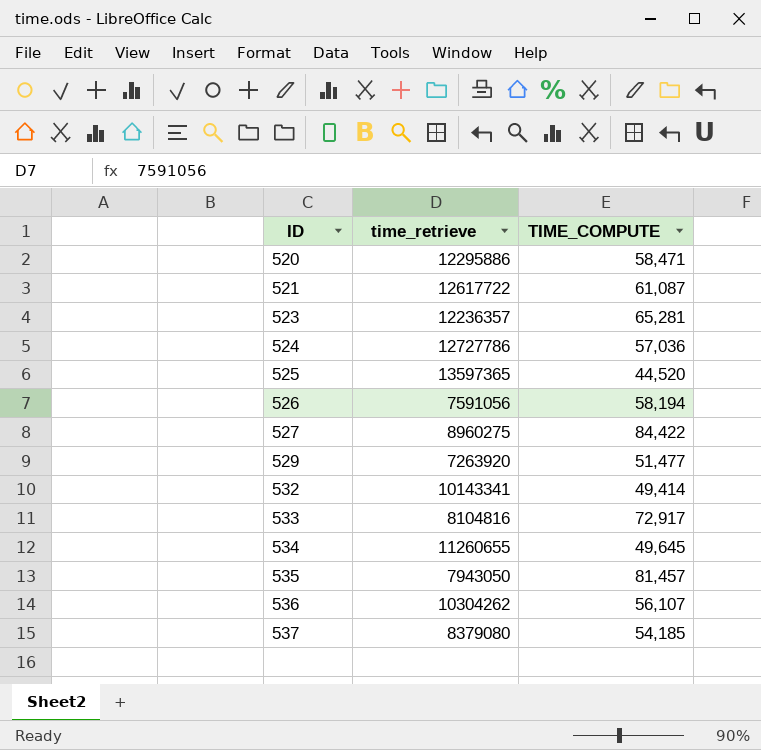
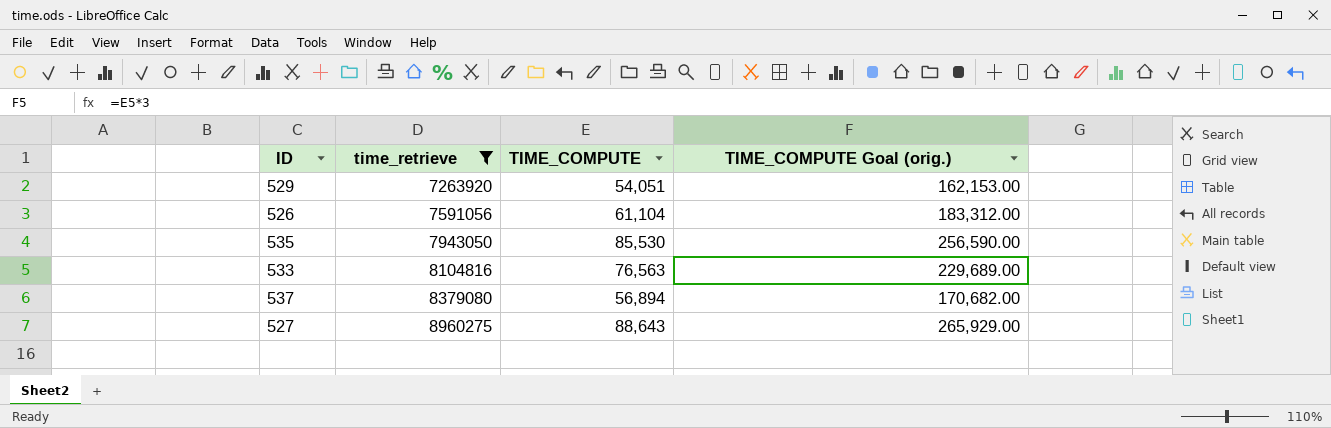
filter: none -> time_retrieve <= 8960275
row order: ID ascending -> time_retrieve ascending
column TIME_COMPUTE Goal (orig.) | formula: none -> [TIME_COMPUTE] * 3
529 | TIME_COMPUTE: 51,477 -> 54,051
526 | TIME_COMPUTE: 58,194 -> 61,104
535 | TIME_COMPUTE: 81,457 -> 85,530
533 | TIME_COMPUTE: 72,917 -> 76,563
537 | TIME_COMPUTE: 54,185 -> 56,894
527 | TIME_COMPUTE: 84,422 -> 88,643

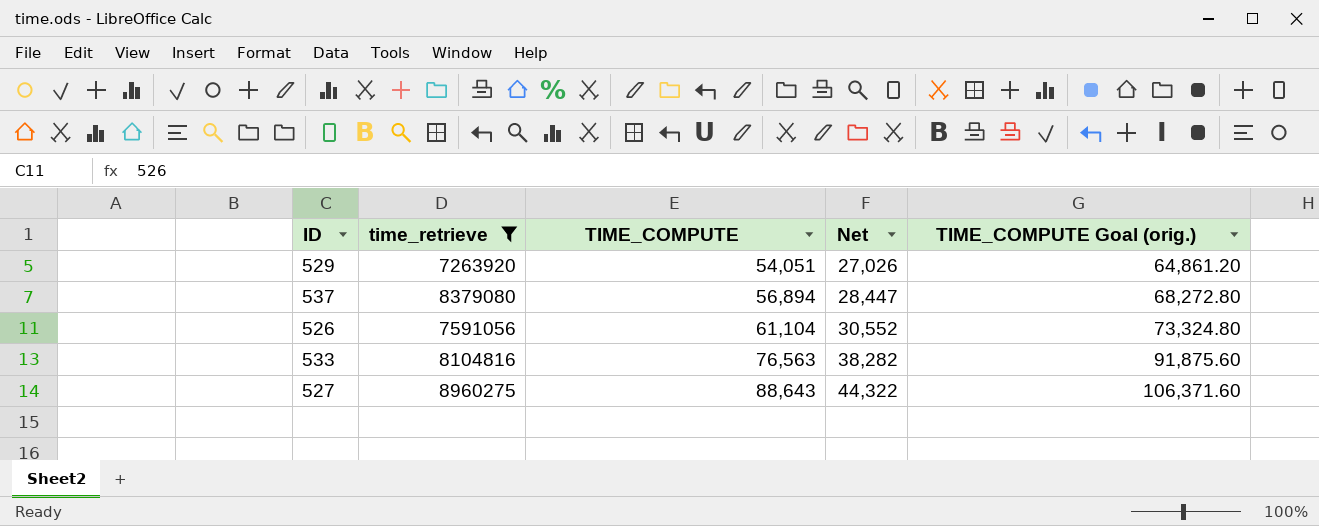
row order: time_retrieve ascending -> TIME_COMPUTE ascending
column Net | formula: none -> [TIME_COMPUTE] * 0.5
column TIME_COMPUTE Goal (orig.) | formula: [TIME_COMPUTE] * 3 -> [TIME_COMPUTE] * 1.2
row 535: 7943050 | 85,530 | 256,590.00 -> none

